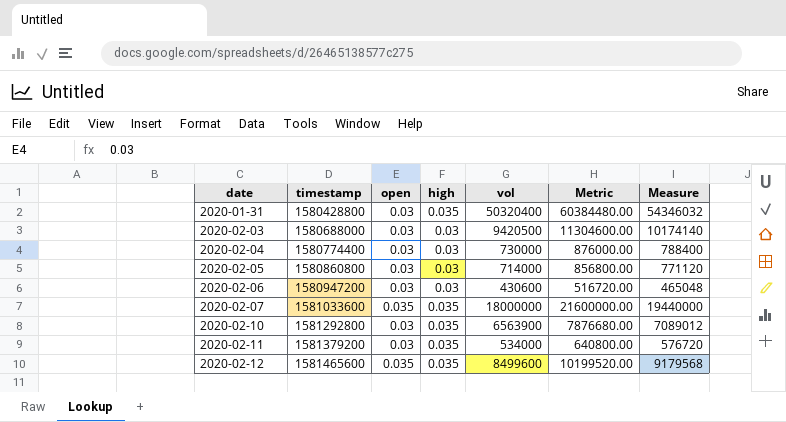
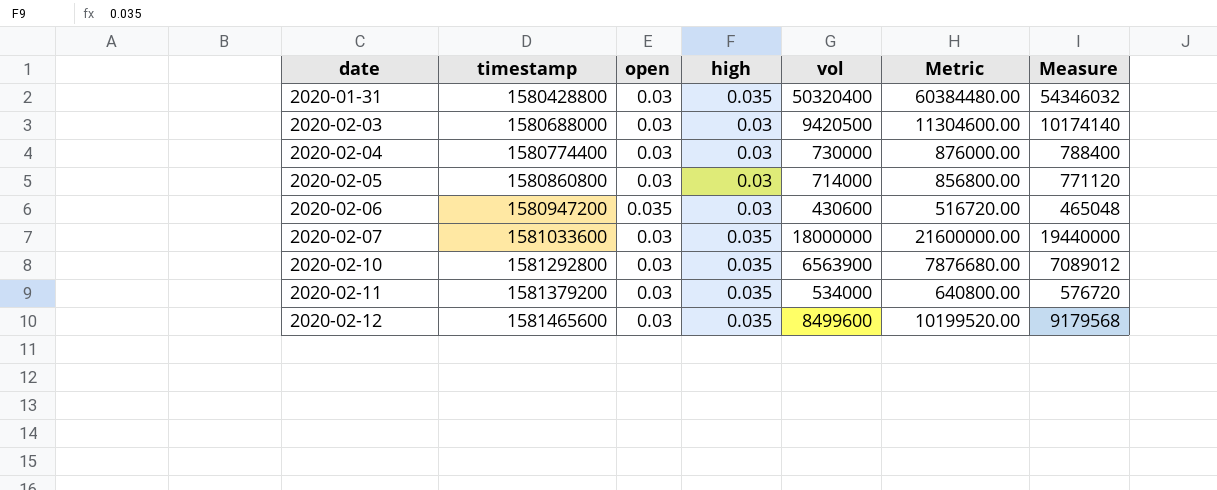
2020-02-06 | open: 0.03 -> 0.035
2020-02-07 | open: 0.035 -> 0.03
2020-02-12 | open: 0.035 -> 0.03

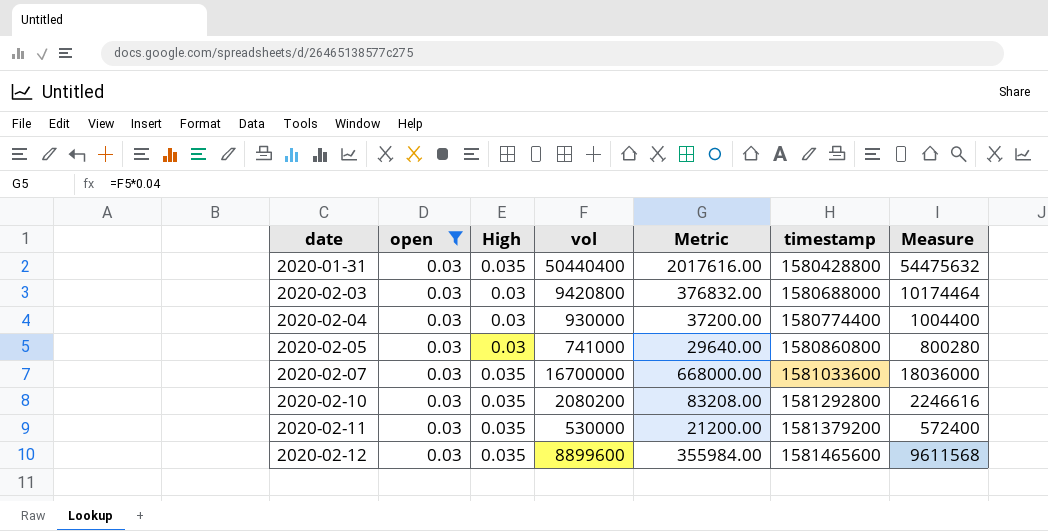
filter: none -> open = 0.03
column name: high -> High
column Metric | formula: [vol] * 1.2 -> [vol] * 0.04
column timestamp | position: 2 -> 6
2020-01-31 | vol: 50320400 -> 50440400
2020-01-31 | Measure: 54346032 -> 54475632
2020-02-03 | vol: 9420500 -> 9420800
2020-02-03 | Measure: 10174140 -> 10174464
2020-02-04 | vol: 730000 -> 930000
2020-02-04 | Measure: 788400 -> 1004400
2020-02-05 | vol: 714000 -> 741000
2020-02-05 | Measure: 771120 -> 800280
2020-02-07 | vol: 18000000 -> 16700000
2020-02-07 | Measure: 19440000 -> 18036000
2020-02-10 | vol: 6563900 -> 2080200
2020-02-10 | Measure: 7089012 -> 2246616
2020-02-11 | vol: 534000 -> 530000
2020-02-11 | Measure: 576720 -> 572400
2020-02-12 | vol: 8499600 -> 8899600
2020-02-12 | Measure: 9179568 -> 9611568

